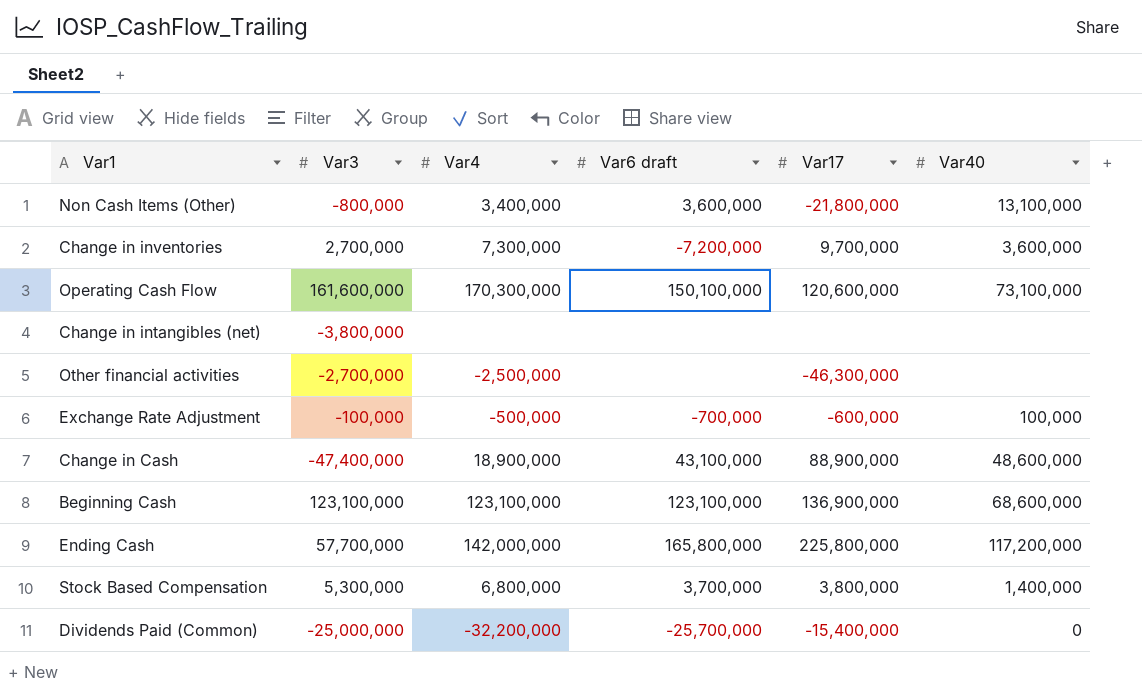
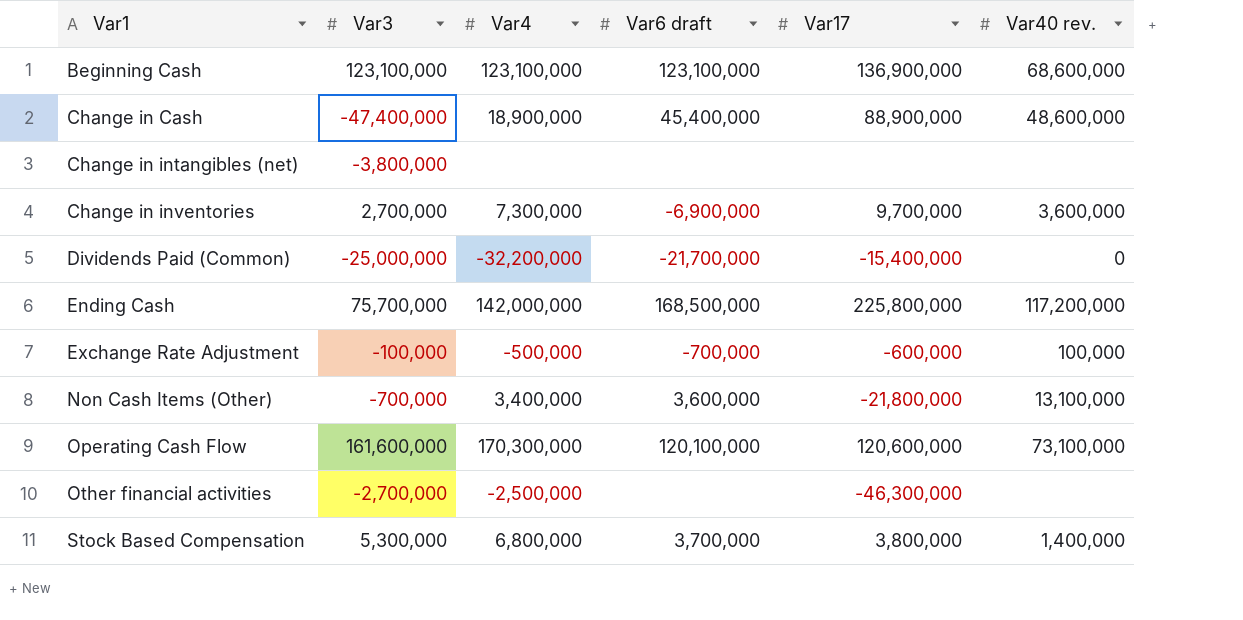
row order: none -> Var1 ascending
column name: Var40 -> Var40 rev.
Change in Cash | Var6 draft: 43,100,000 -> 45,400,000
Change in inventories | Var6 draft: -7,200,000 -> -6,900,000
Dividends Paid (Common) | Var6 draft: -25,700,000 -> -21,700,000
Ending Cash | Var3: 57,700,000 -> 75,700,000
Ending Cash | Var6 draft: 165,800,000 -> 168,500,000
Non Cash Items (Other) | Var3: -800,000 -> -700,000
Operating Cash Flow | Var6 draft: 150,100,000 -> 120,100,000

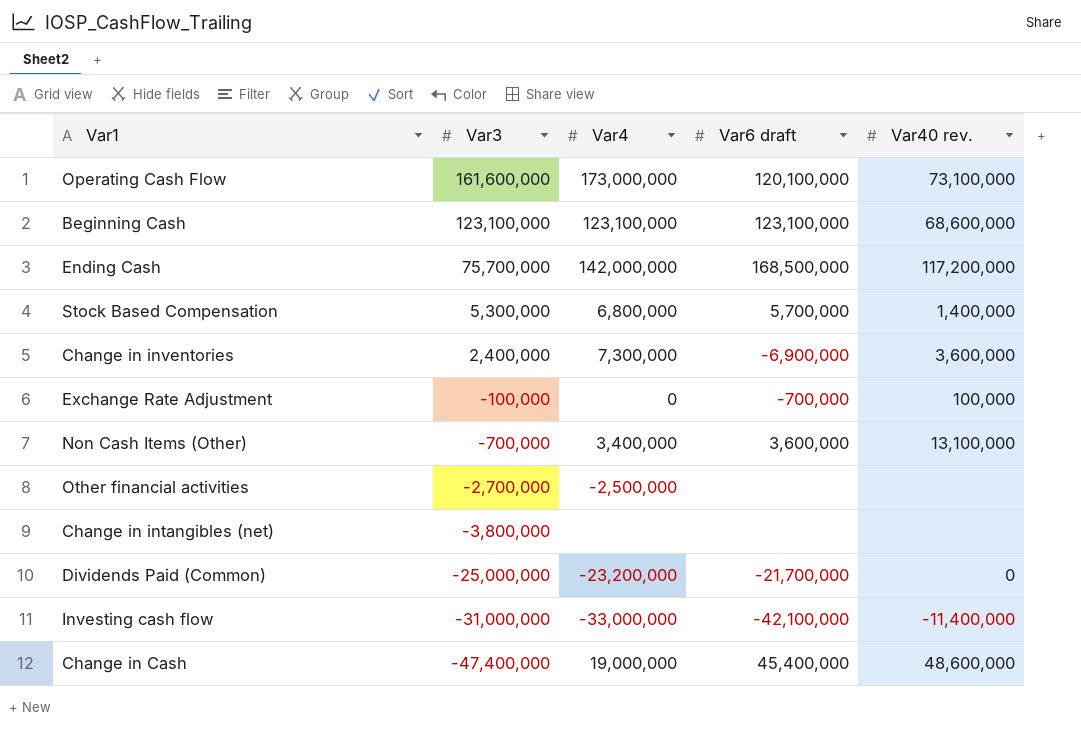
row order: Var1 ascending -> Var3 descending
column Var17 | position: 5 -> none
Operating Cash Flow | Var4: 170,300,000 -> 173,000,000
Stock Based Compensation | Var6 draft: 3,700,000 -> 5,700,000
Change in inventories | Var3: 2,700,000 -> 2,400,000
Exchange Rate Adjustment | Var4: -500,000 -> 0
Dividends Paid (Common) | Var4: -32,200,000 -> -23,200,000
row Investing cash flow: none -> -31,000,000 | -33,000,000 | -42,100,000 | -11,400,000
Change in Cash | Var4: 18,900,000 -> 19,000,000

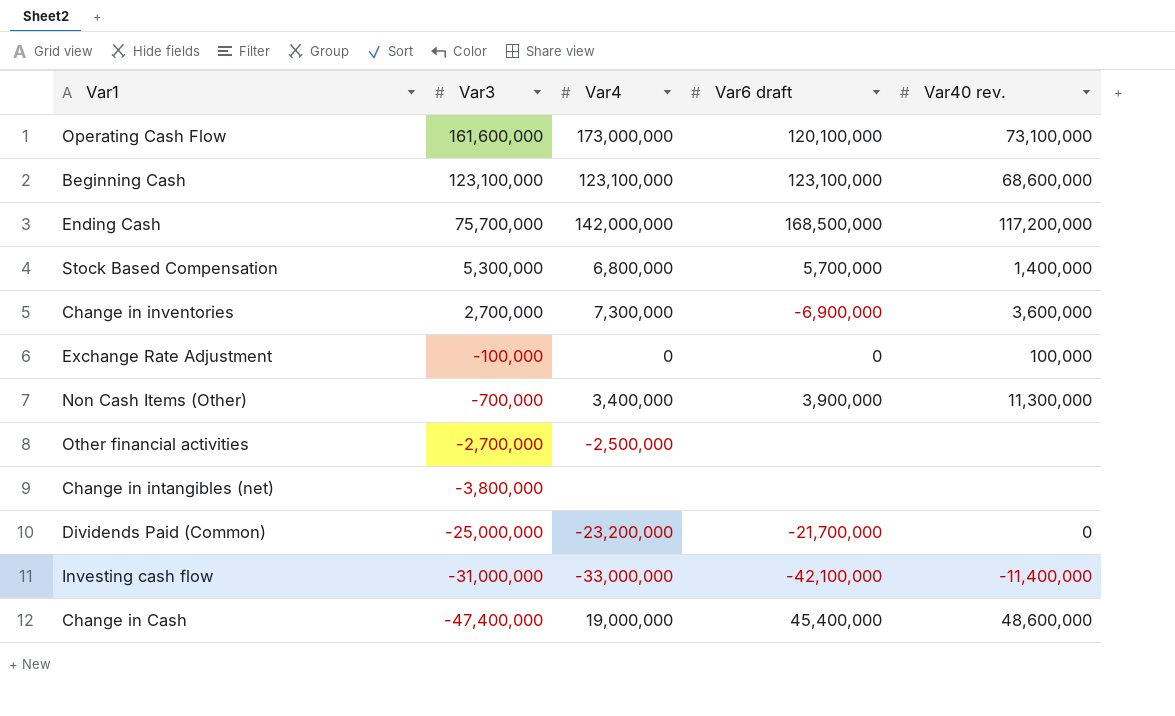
Change in inventories | Var3: 2,400,000 -> 2,700,000
Exchange Rate Adjustment | Var6 draft: -700,000 -> 0
Non Cash Items (Other) | Var6 draft: 3,600,000 -> 3,900,000
Non Cash Items (Other) | Var40 rev.: 13,100,000 -> 11,300,000

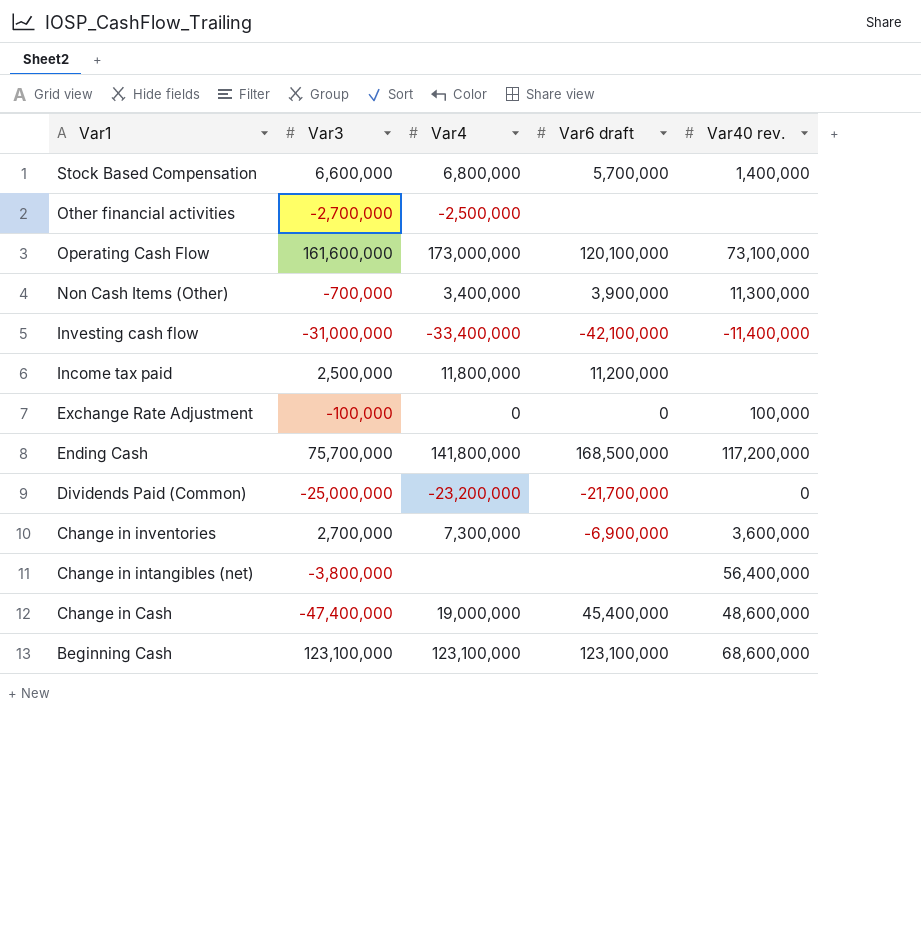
row order: Var3 descending -> Var1 descending
Stock Based Compensation | Var3: 5,300,000 -> 6,600,000
Investing cash flow | Var4: -33,000,000 -> -33,400,000
row Income tax paid: none -> 2,500,000 | 11,800,000 | 11,200,000 | none
Ending Cash | Var4: 142,000,000 -> 141,800,000
Change in intangibles (net) | Var40 rev.: none -> 56,400,000

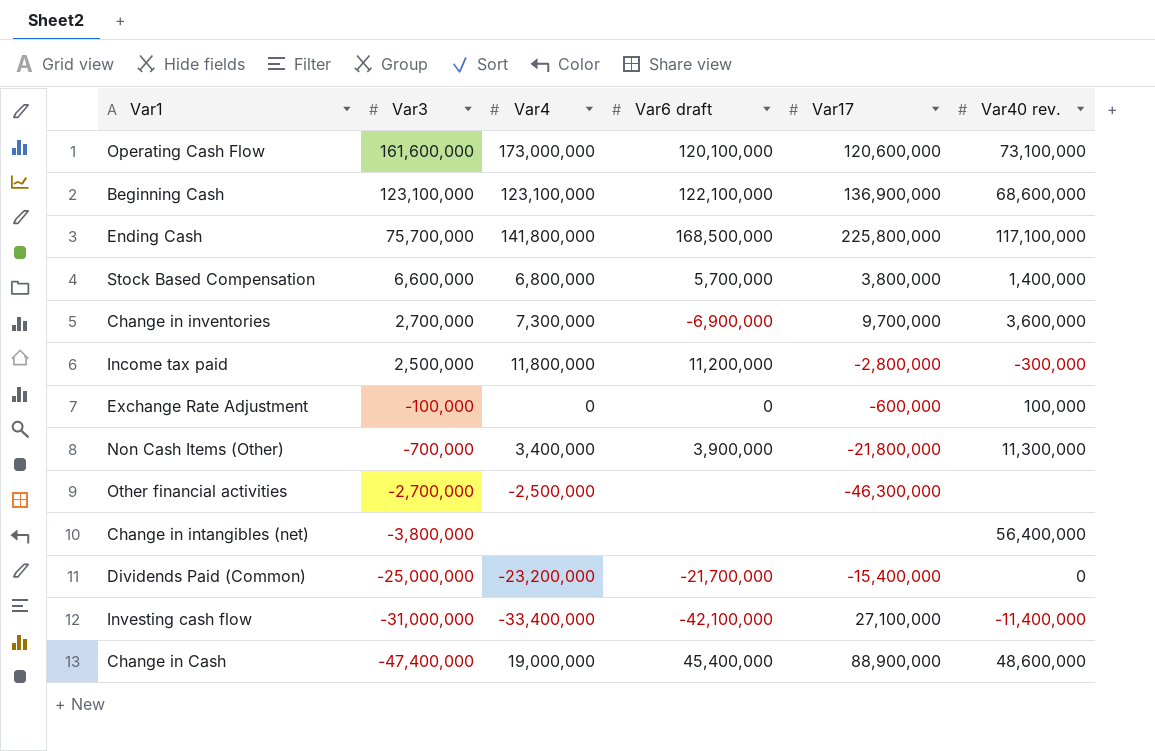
row order: Var1 descending -> Var3 descending
column Var17 | position: none -> 5
Beginning Cash | Var6 draft: 123,100,000 -> 122,100,000
Ending Cash | Var40 rev.: 117,200,000 -> 117,100,000
Income tax paid | Var40 rev.: none -> -300,000

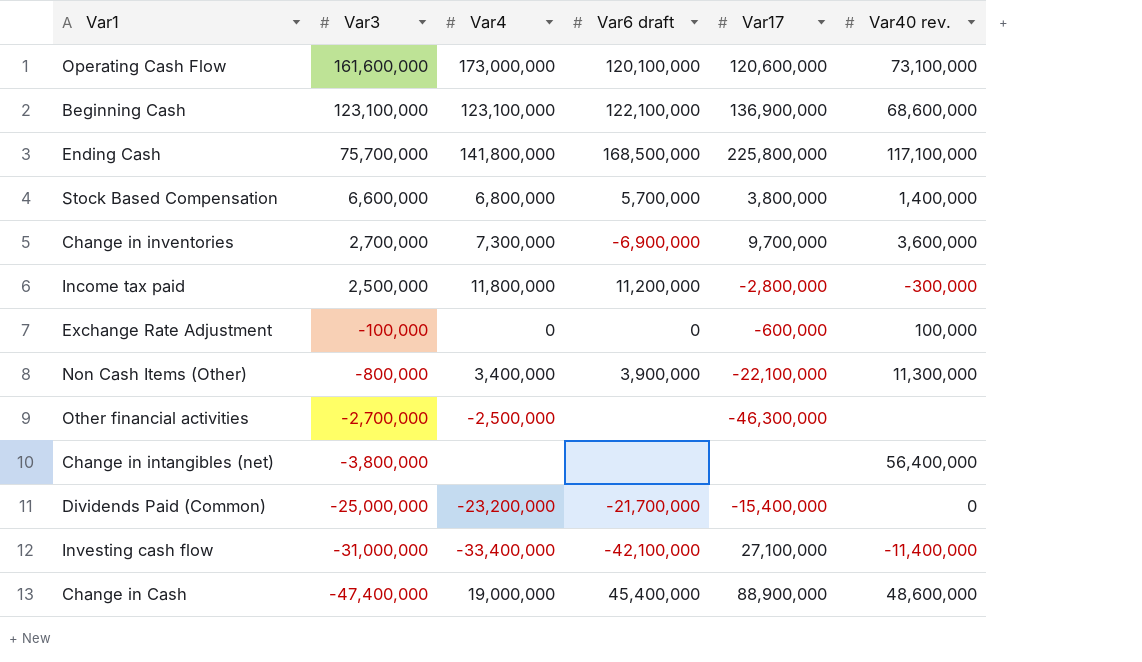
Non Cash Items (Other) | Var3: -700,000 -> -800,000
Non Cash Items (Other) | Var17: -21,800,000 -> -22,100,000

